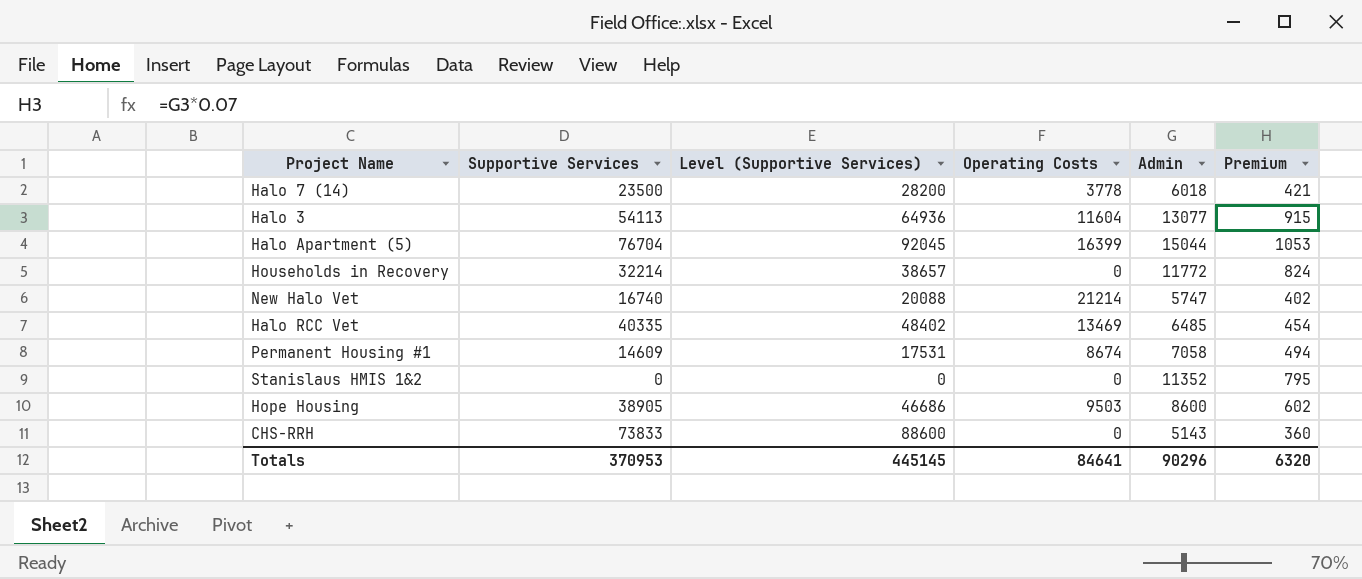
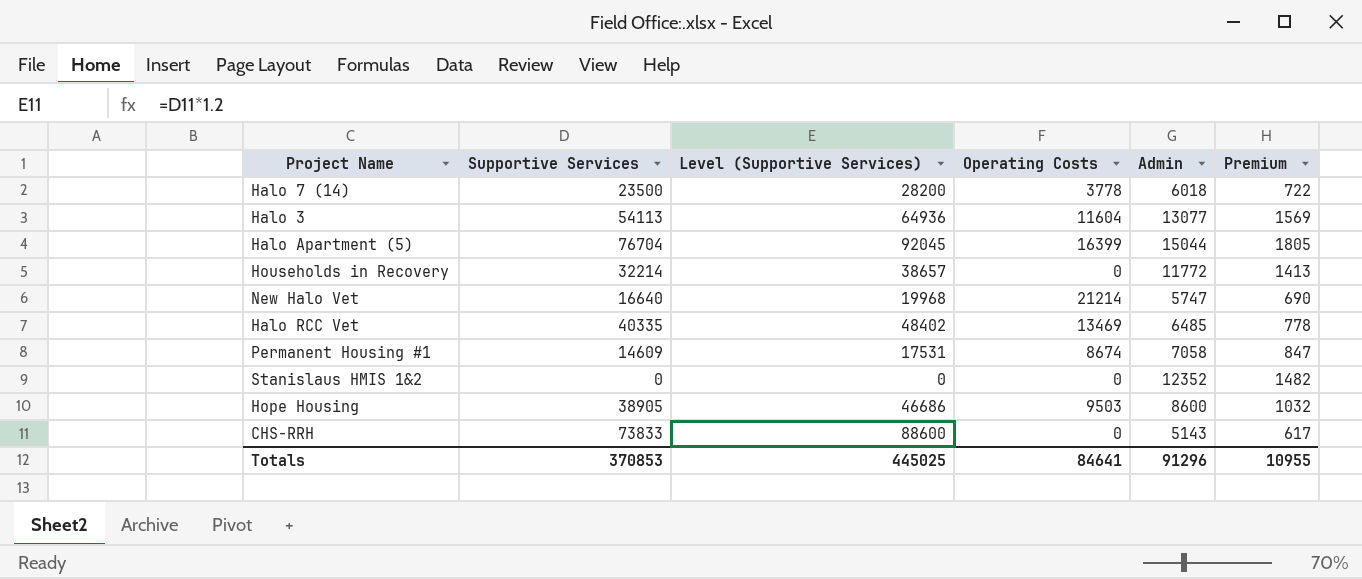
column Premium | formula: [Admin] * 0.07 -> [Admin] * 0.12
New Halo Vet | Supportive Services: 16740 -> 16640
New Halo Vet | Level (Supportive Services): 20088 -> 19968
Stanislaus HMIS 1&2 | Admin: 11352 -> 12352
Totals | Supportive Services: 370953 -> 370853
Totals | Level (Supportive Services): 445145 -> 445025
Totals | Admin: 90296 -> 91296
Totals | Premium: 6320 -> 10955

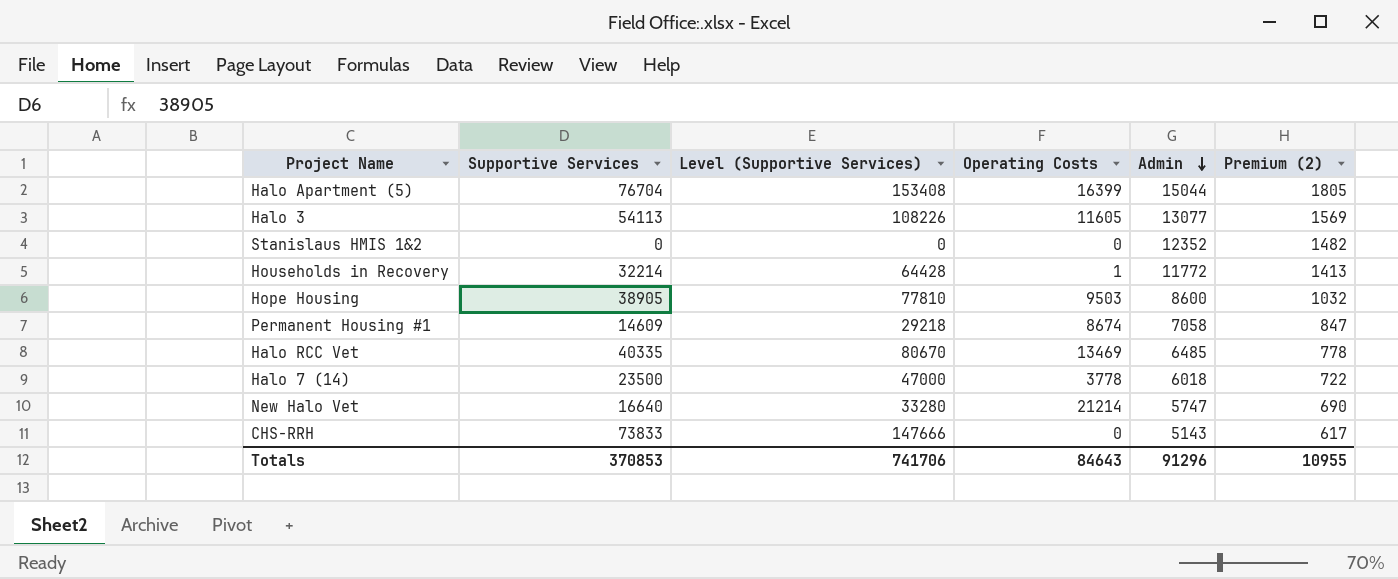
row order: none -> Admin descending
column Level (Supportive Services) | formula: [Supportive Services] * 1.2 -> [Supportive Services] * 2
column name: Premium -> Premium (2)
Halo 3 | Operating Costs: 11604 -> 11605
Households in Recovery | Operating Costs: 0 -> 1
Totals | Level (Supportive Services): 445025 -> 741706
Totals | Operating Costs: 84641 -> 84643

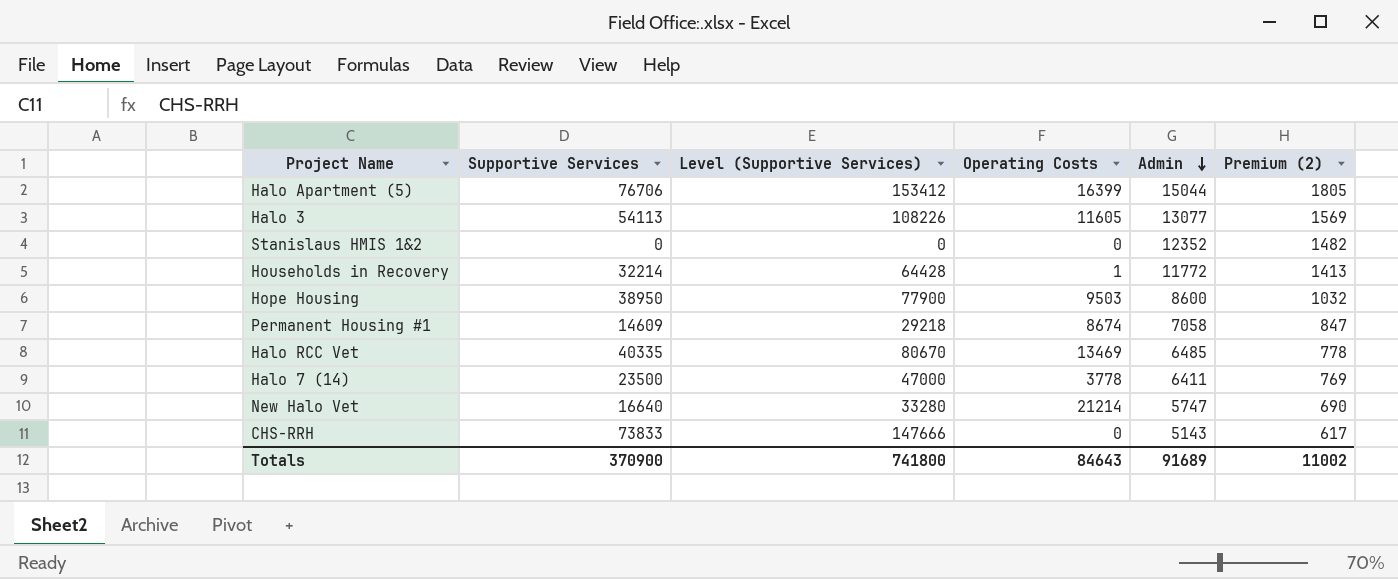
Halo Apartment (5) | Supportive Services: 76704 -> 76706
Halo Apartment (5) | Level (Supportive Services): 153408 -> 153412
Hope Housing | Supportive Services: 38905 -> 38950
Hope Housing | Level (Supportive Services): 77810 -> 77900
Halo 7 (14) | Admin: 6018 -> 6411
Halo 7 (14) | Premium (2): 722 -> 769
Totals | Supportive Services: 370853 -> 370900
Totals | Level (Supportive Services): 741706 -> 741800
Totals | Admin: 91296 -> 91689
Totals | Premium (2): 10955 -> 11002

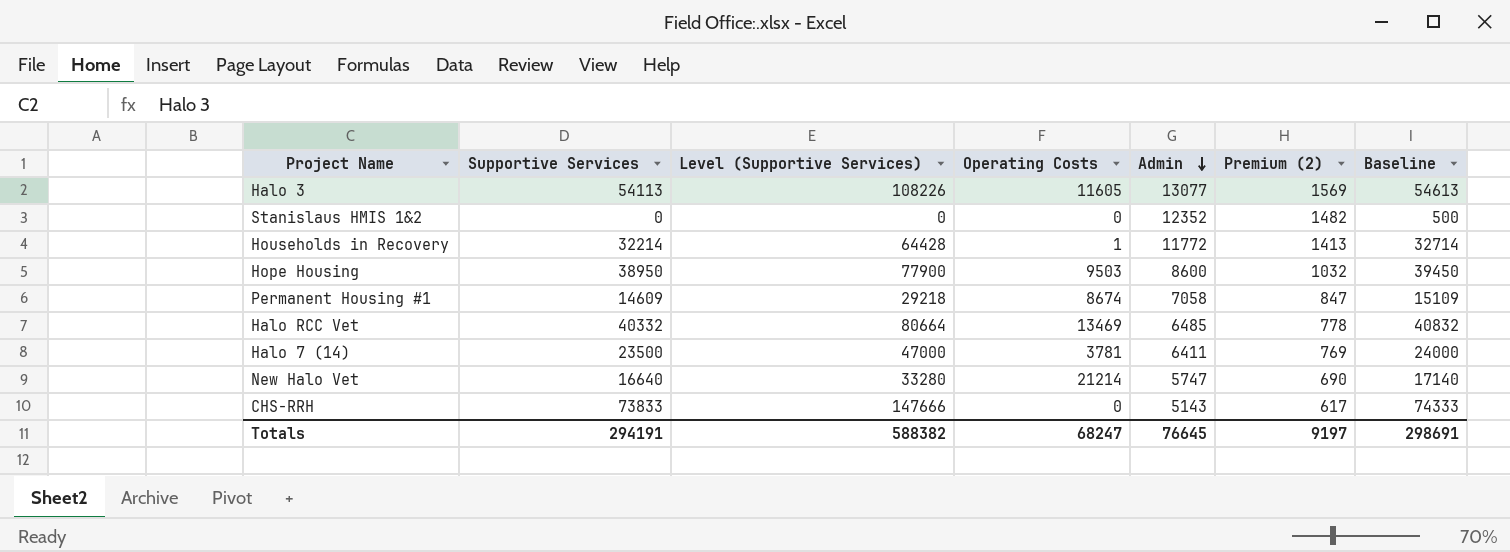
column Baseline | formula: none -> [Supportive Services] + 500
row Halo Apartment (5): 76706 | 153412 | 16399 | 15044 | 1805 -> none
Halo RCC Vet | Supportive Services: 40335 -> 40332
Halo RCC Vet | Level (Supportive Services): 80670 -> 80664
Halo 7 (14) | Operating Costs: 3778 -> 3781
Totals | Supportive Services: 370900 -> 294191
Totals | Level (Supportive Services): 741800 -> 588382
Totals | Operating Costs: 84643 -> 68247
Totals | Admin: 91689 -> 76645
Totals | Premium (2): 11002 -> 9197

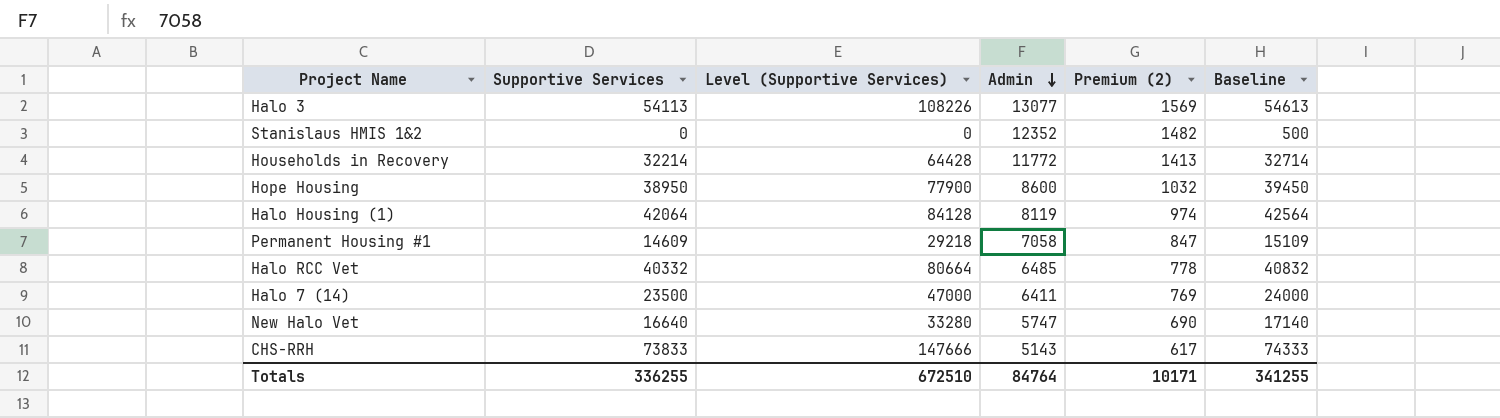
column Operating Costs | position: 4 -> none
row Halo Housing (1): none -> 42064 | 84128 | 8119 | 974 | 42564
Totals | Supportive Services: 294191 -> 336255
Totals | Level (Supportive Services): 588382 -> 672510
Totals | Admin: 76645 -> 84764
Totals | Premium (2): 9197 -> 10171
Totals | Baseline: 298691 -> 341255

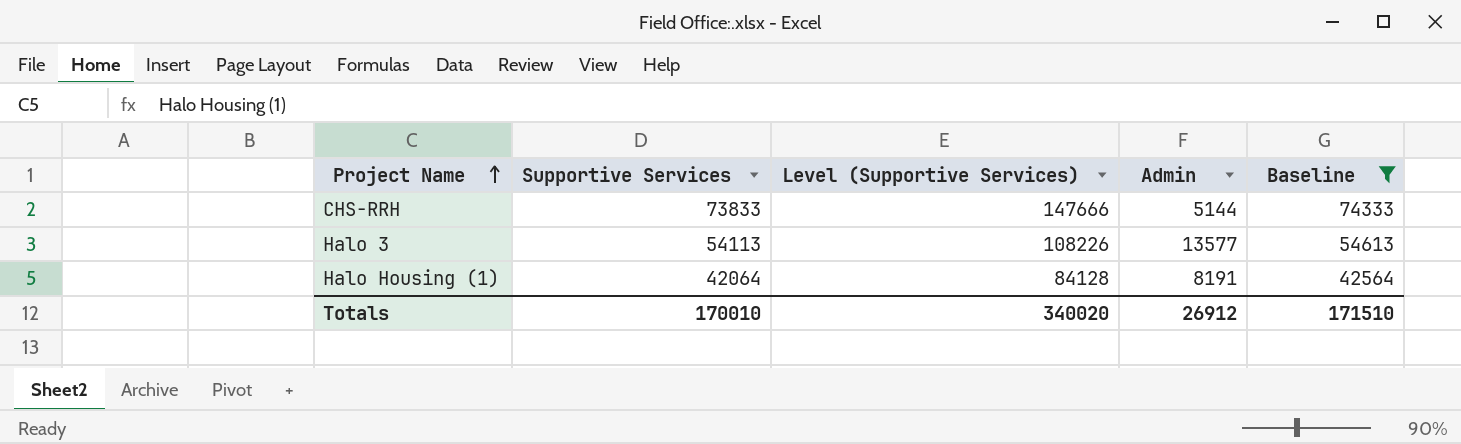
filter: none -> Baseline >= 42564
row order: Admin descending -> Project Name ascending
column Premium (2) | formula: [Admin] * 0.12 -> none
CHS-RRH | Admin: 5143 -> 5144
Halo 3 | Admin: 13077 -> 13577
Halo Housing (1) | Admin: 8119 -> 8191
Totals | Supportive Services: 336255 -> 170010
Totals | Level (Supportive Services): 672510 -> 340020
Totals | Admin: 84764 -> 26912
Totals | Baseline: 341255 -> 171510

